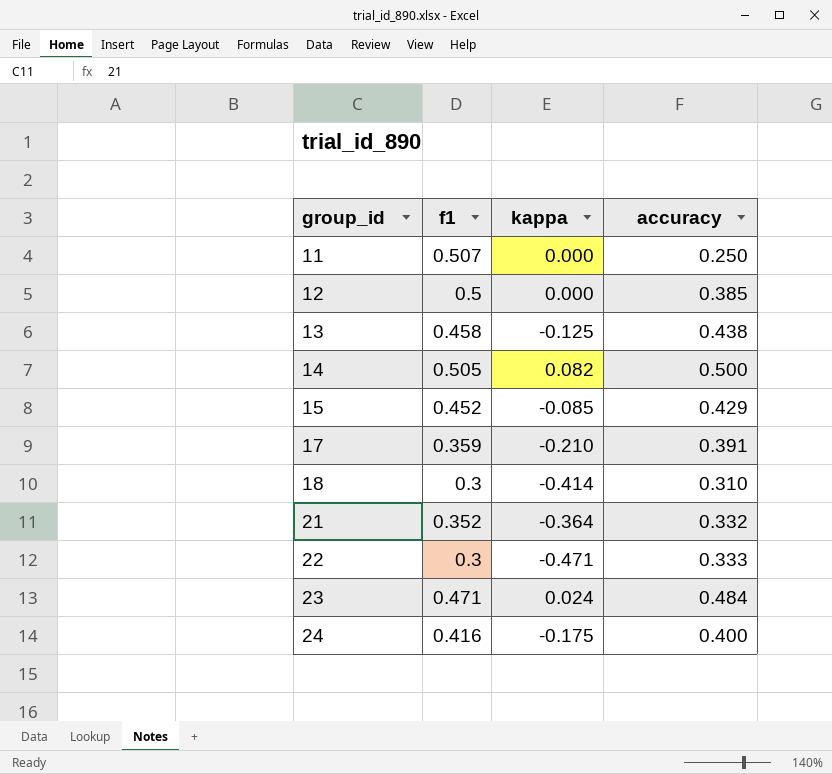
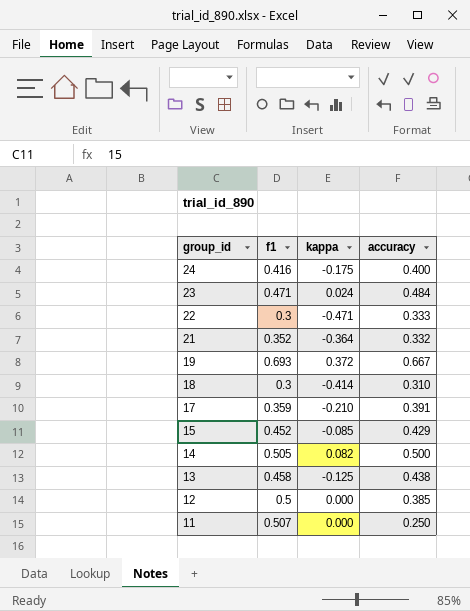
row order: group_id ascending -> group_id descending
row 19: none -> 0.693 | 0.372 | 0.667

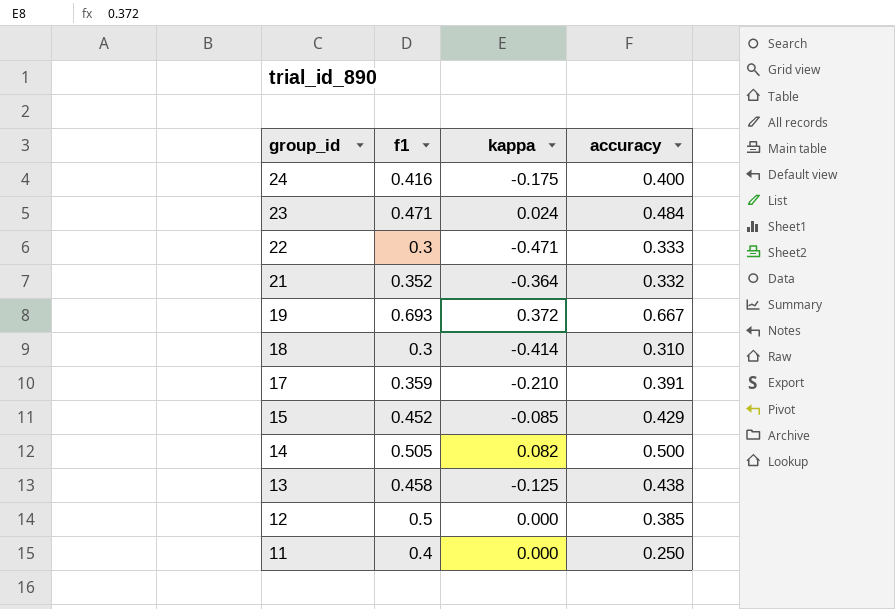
11 | f1: 0.507 -> 0.4

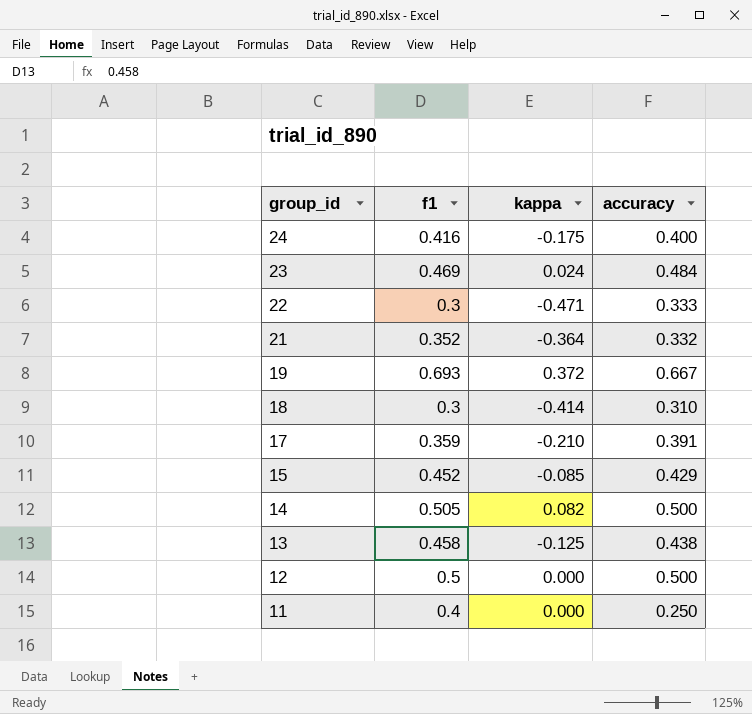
23 | f1: 0.471 -> 0.469
12 | accuracy: 0.385 -> 0.500

